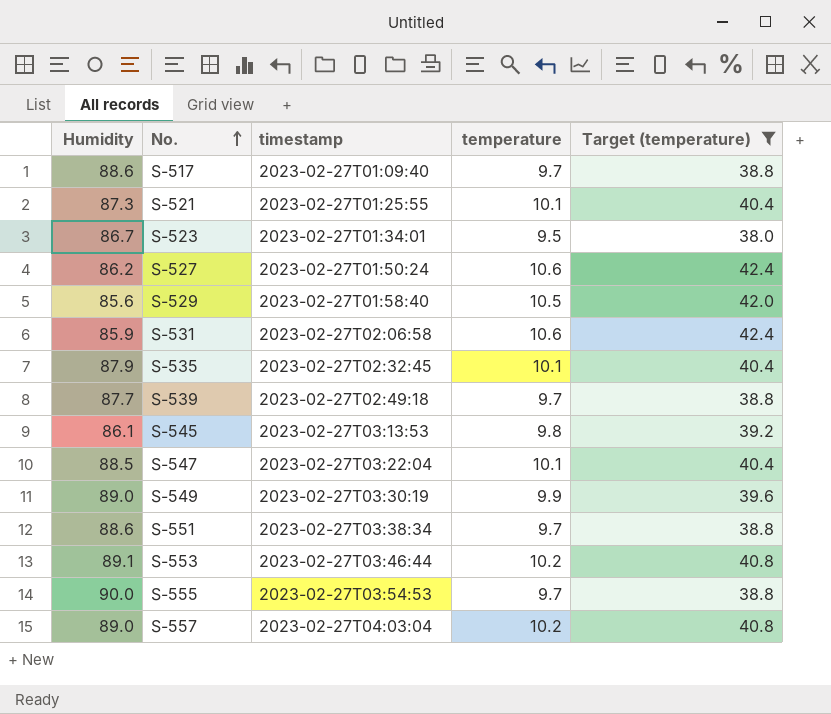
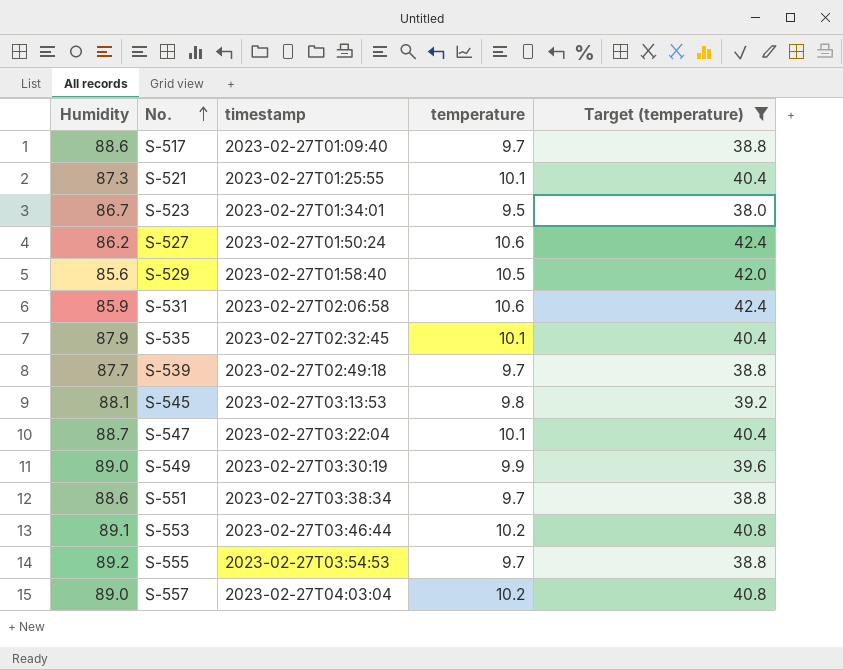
S-545 | Humidity: 86.1 -> 88.1
S-547 | Humidity: 88.5 -> 88.7
S-555 | Humidity: 90.0 -> 89.2

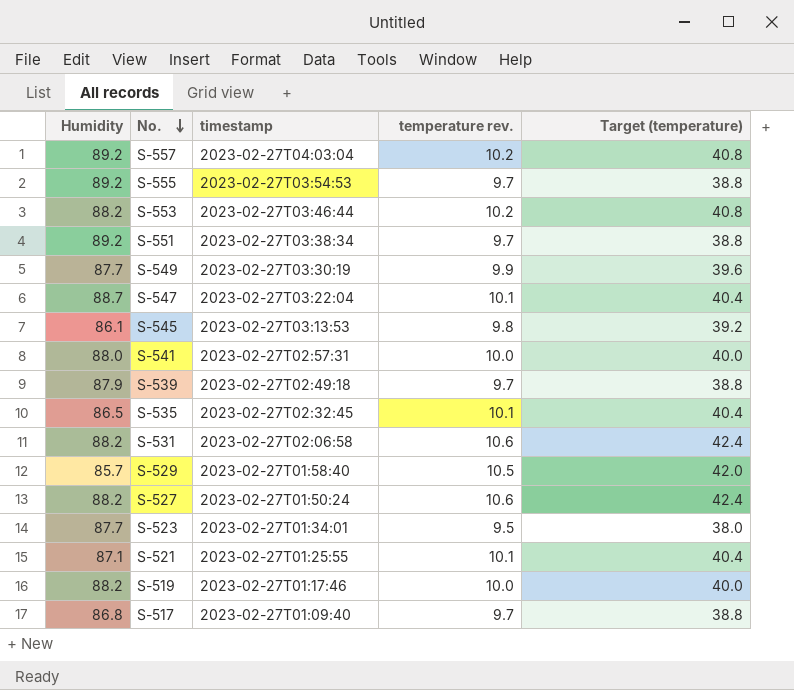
filter: Target (temperature) != 40.0 -> none
row order: No. ascending -> No. descending
column name: temperature -> temperature rev.
S-557 | Humidity: 89.0 -> 89.2
S-553 | Humidity: 89.1 -> 88.2
S-551 | Humidity: 88.6 -> 89.2
S-549 | Humidity: 89.0 -> 87.7
S-545 | Humidity: 88.1 -> 86.1
S-539 | Humidity: 87.7 -> 87.9
S-535 | Humidity: 87.9 -> 86.5
S-531 | Humidity: 85.9 -> 88.2
S-529 | Humidity: 85.6 -> 85.7
S-527 | Humidity: 86.2 -> 88.2
S-523 | Humidity: 86.7 -> 87.7
S-521 | Humidity: 87.3 -> 87.1
S-517 | Humidity: 88.6 -> 86.8

